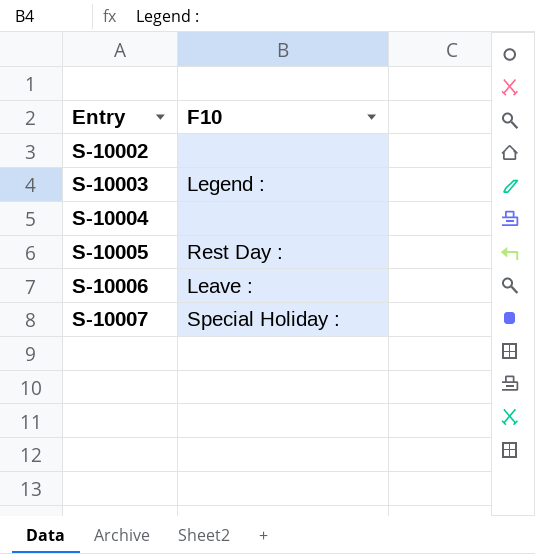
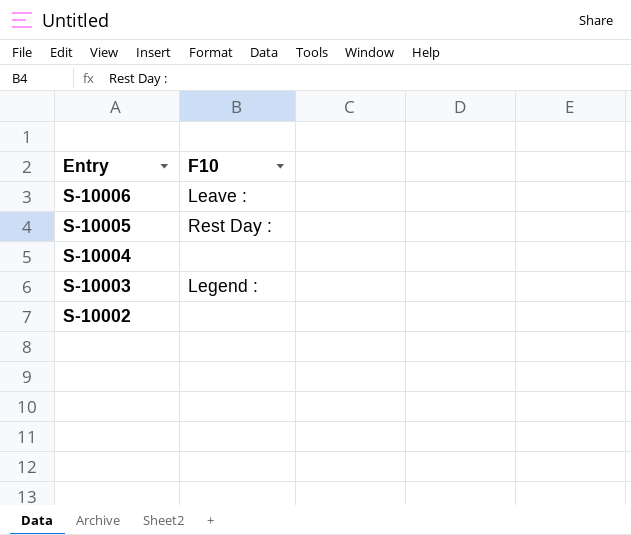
row order: Entry ascending -> Entry descending
row S-10007: Special Holiday : -> none

